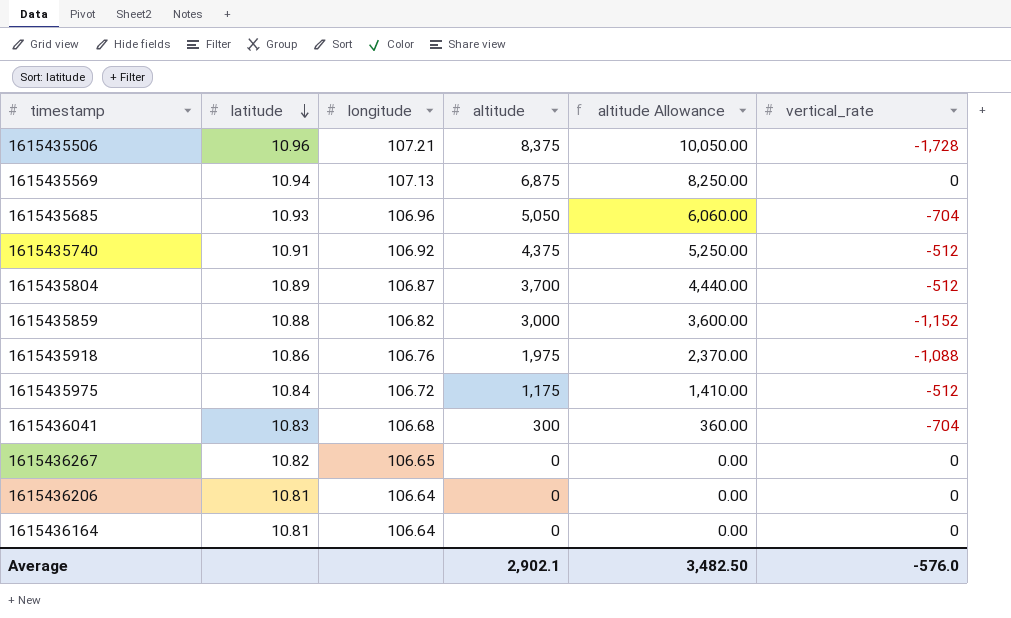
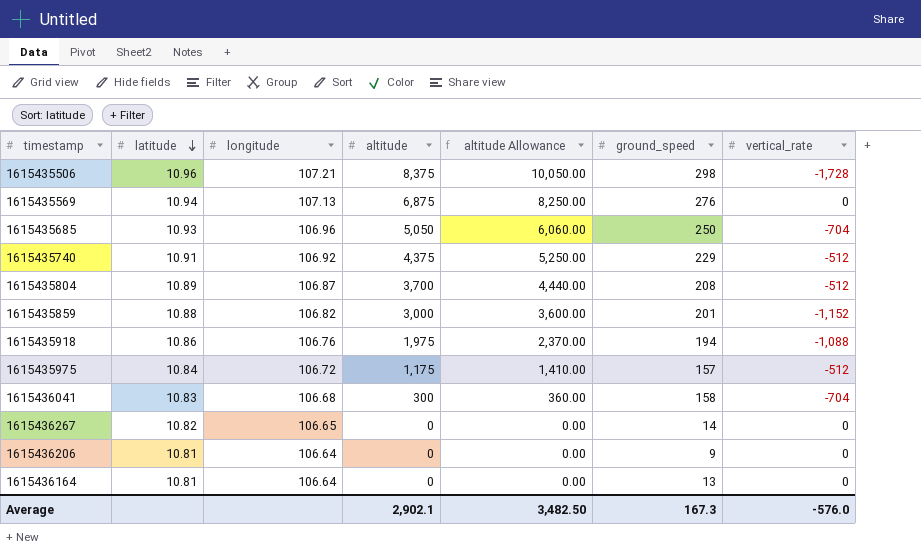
column ground_speed | position: none -> 6

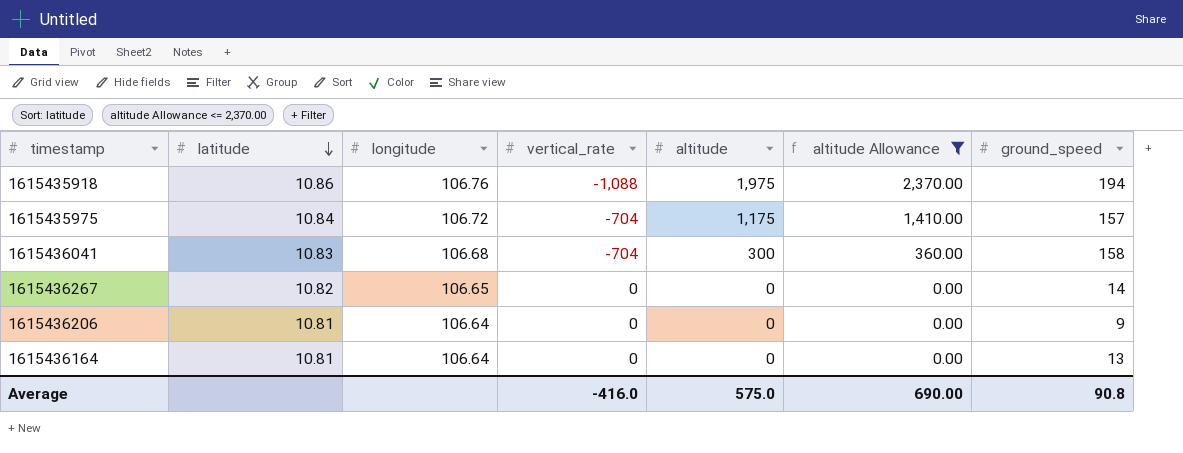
filter: none -> altitude Allowance <= 2,370.00
column vertical_rate | position: 7 -> 4
1615435975 | vertical_rate: -512 -> -704
Average | vertical_rate: -576.0 -> -416.0
Average | altitude: 2,902.1 -> 575.0
Average | altitude Allowance: 3,482.50 -> 690.00
Average | ground_speed: 167.3 -> 90.8

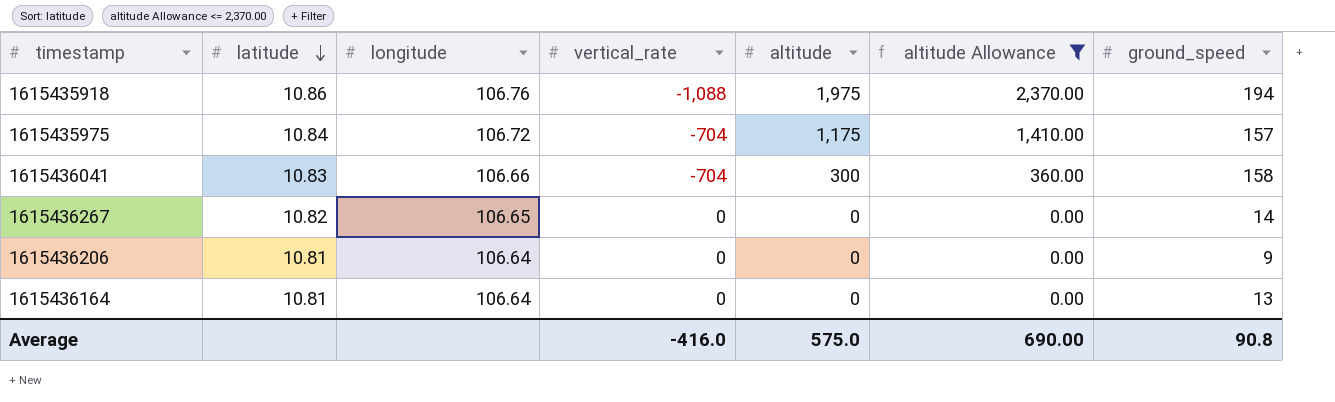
1615436041 | longitude: 106.68 -> 106.66

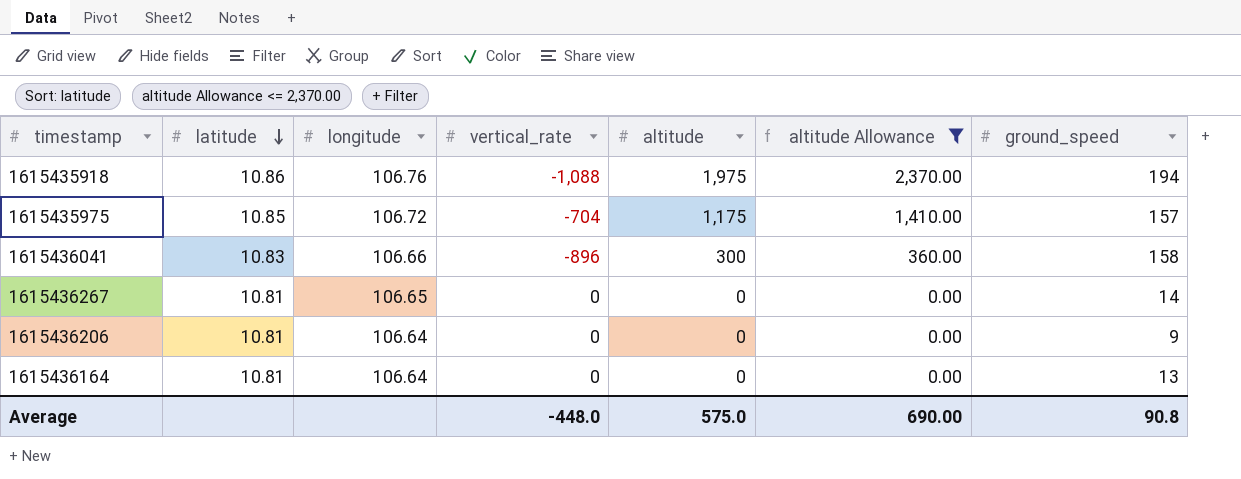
1615435975 | latitude: 10.84 -> 10.85
1615436041 | vertical_rate: -704 -> -896
1615436267 | latitude: 10.82 -> 10.81
Average | vertical_rate: -416.0 -> -448.0

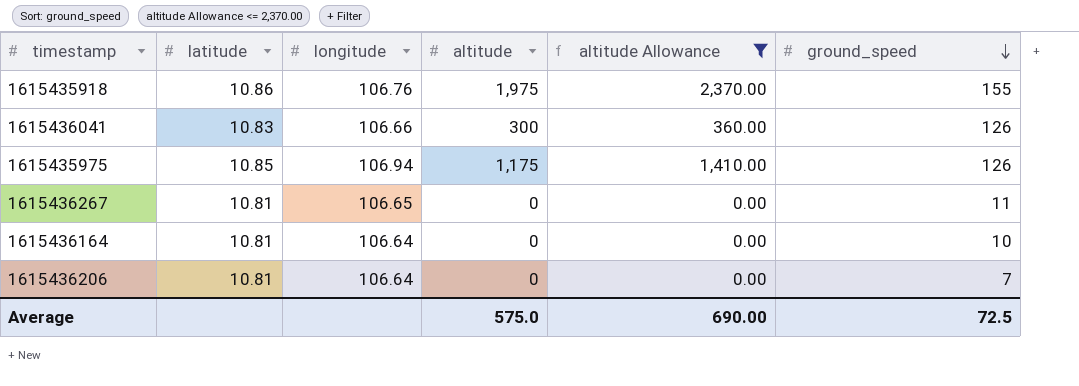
row order: latitude descending -> ground_speed descending
column vertical_rate | position: 4 -> none
1615435918 | ground_speed: 194 -> 155
1615436041 | ground_speed: 158 -> 126
1615435975 | longitude: 106.72 -> 106.94
1615435975 | ground_speed: 157 -> 126
1615436267 | ground_speed: 14 -> 11
1615436164 | ground_speed: 13 -> 10
1615436206 | ground_speed: 9 -> 7
Average | ground_speed: 90.8 -> 72.5

